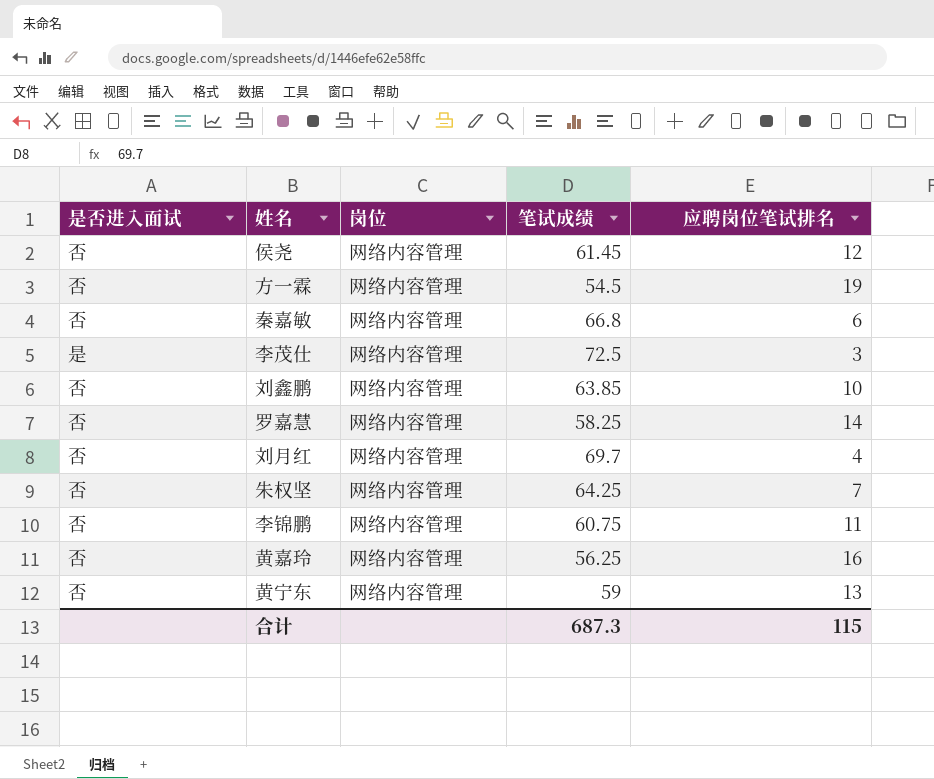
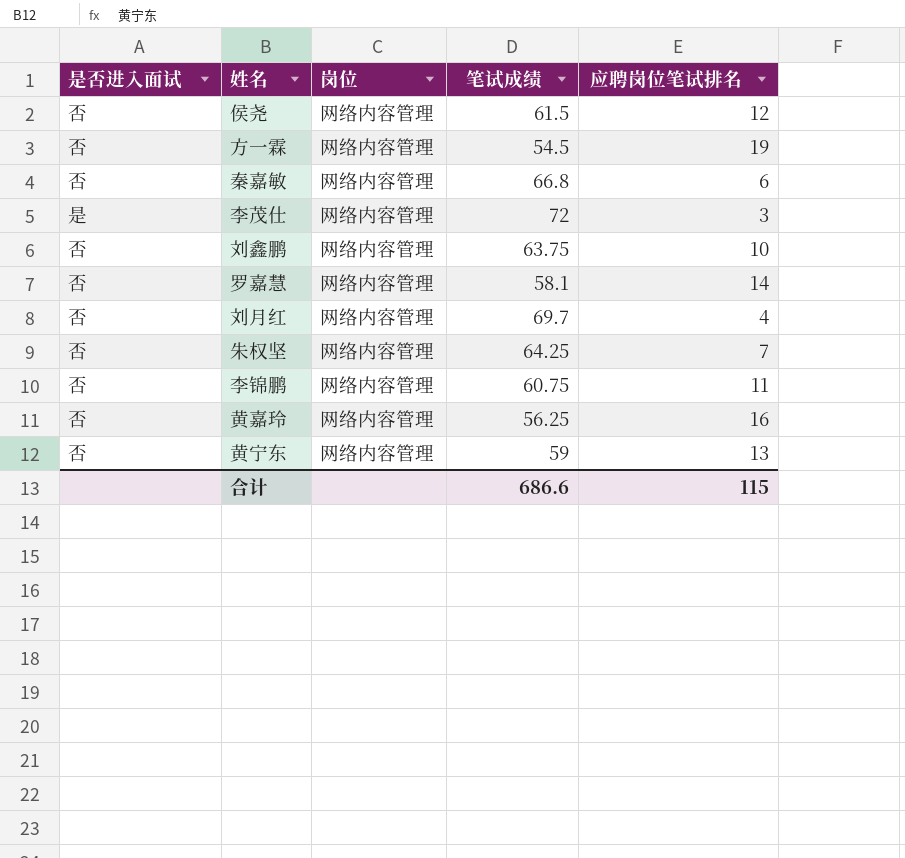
侯尧 | 笔试成绩: 61.45 -> 61.5
李茂仕 | 笔试成绩: 72.5 -> 72
刘鑫鹏 | 笔试成绩: 63.85 -> 63.75
罗嘉慧 | 笔试成绩: 58.25 -> 58.1
合计 | 笔试成绩: 687.3 -> 686.6

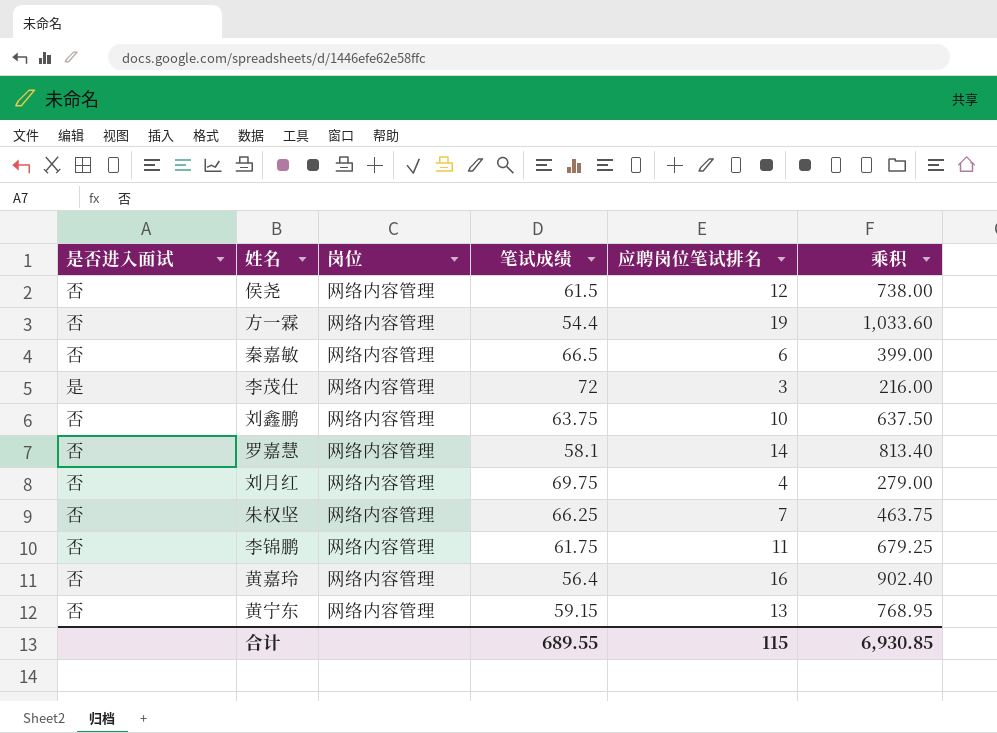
column 乘积 | formula: none -> [笔试成绩] * [应聘岗位笔试排名]
方一霖 | 笔试成绩: 54.5 -> 54.4
秦嘉敏 | 笔试成绩: 66.8 -> 66.5
刘月红 | 笔试成绩: 69.7 -> 69.75
朱权坚 | 笔试成绩: 64.25 -> 66.25
李锦鹏 | 笔试成绩: 60.75 -> 61.75
黄嘉玲 | 笔试成绩: 56.25 -> 56.4
黄宁东 | 笔试成绩: 59 -> 59.15
合计 | 笔试成绩: 686.6 -> 689.55

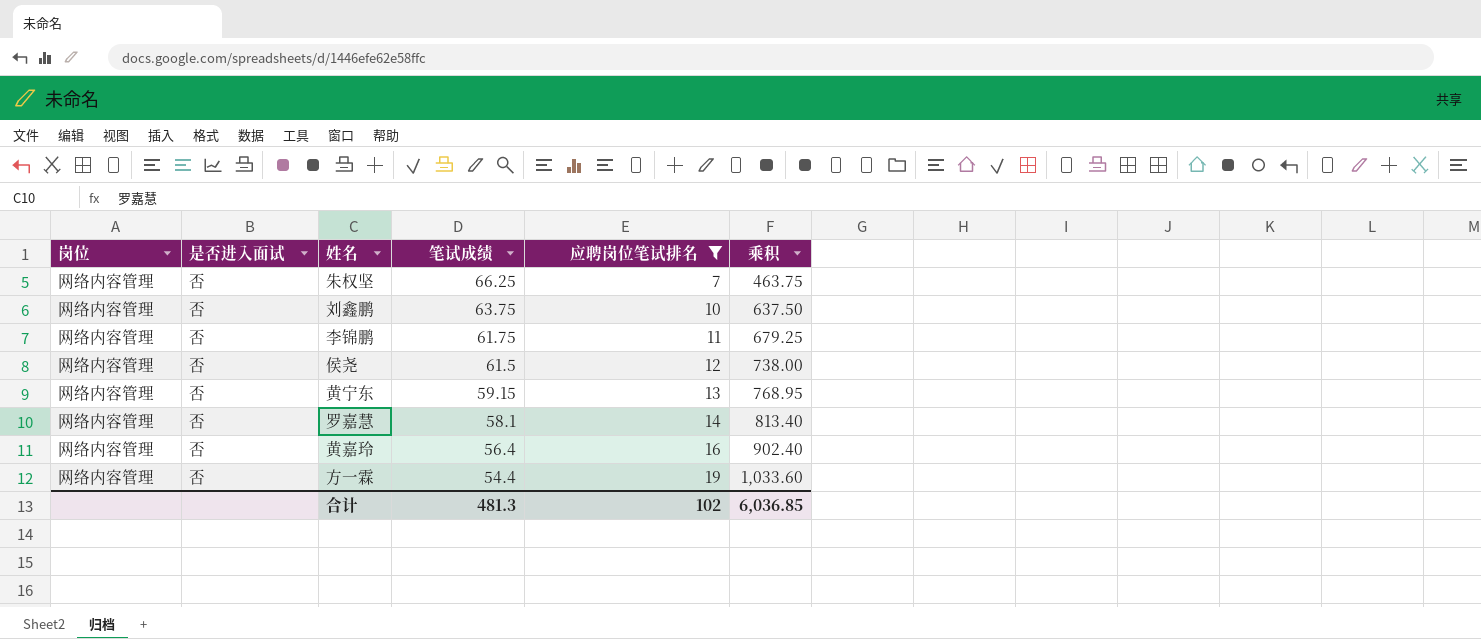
filter: none -> 应聘岗位笔试排名 >= 7
row order: none -> 笔试成绩 descending
column 岗位 | position: 3 -> 1
合计 | 笔试成绩: 689.55 -> 481.3
合计 | 应聘岗位笔试排名: 115 -> 102
合计 | 乘积: 6,930.85 -> 6,036.85

